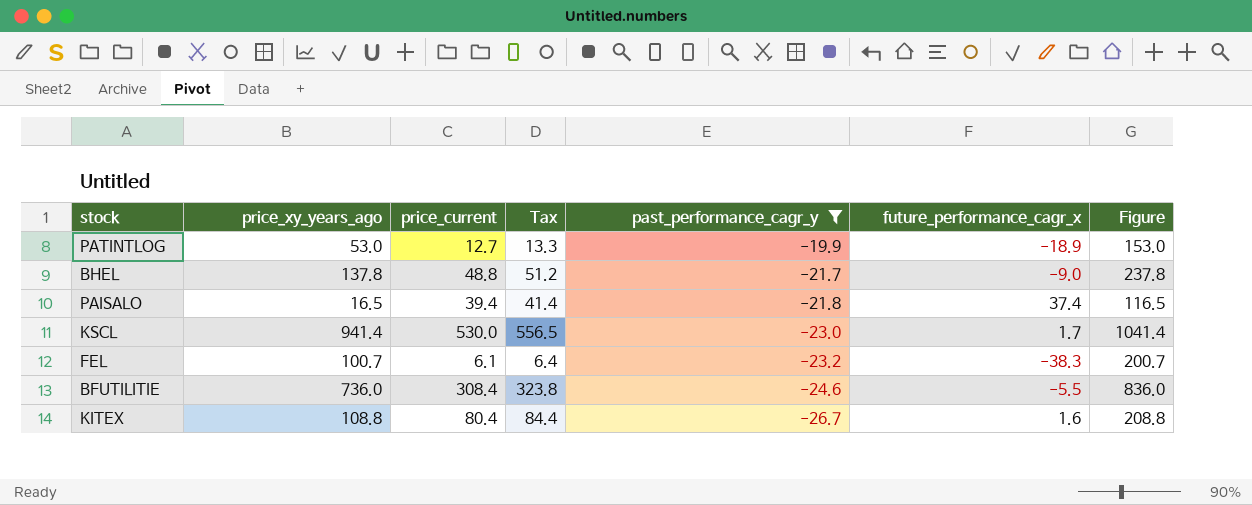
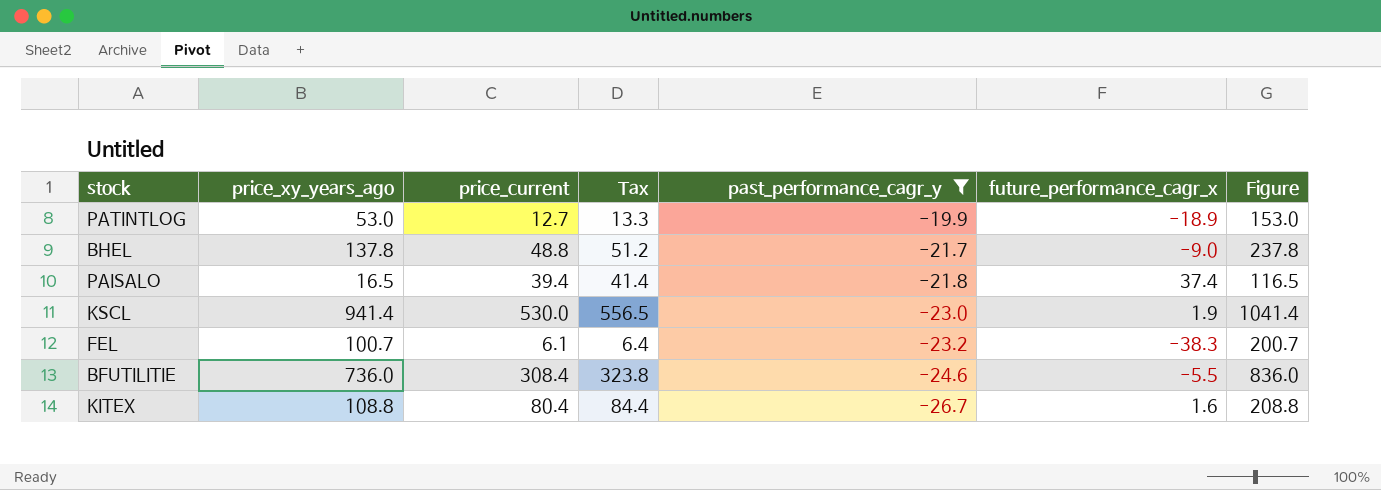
KSCL | future_performance_cagr_x: 1.7 -> 1.9

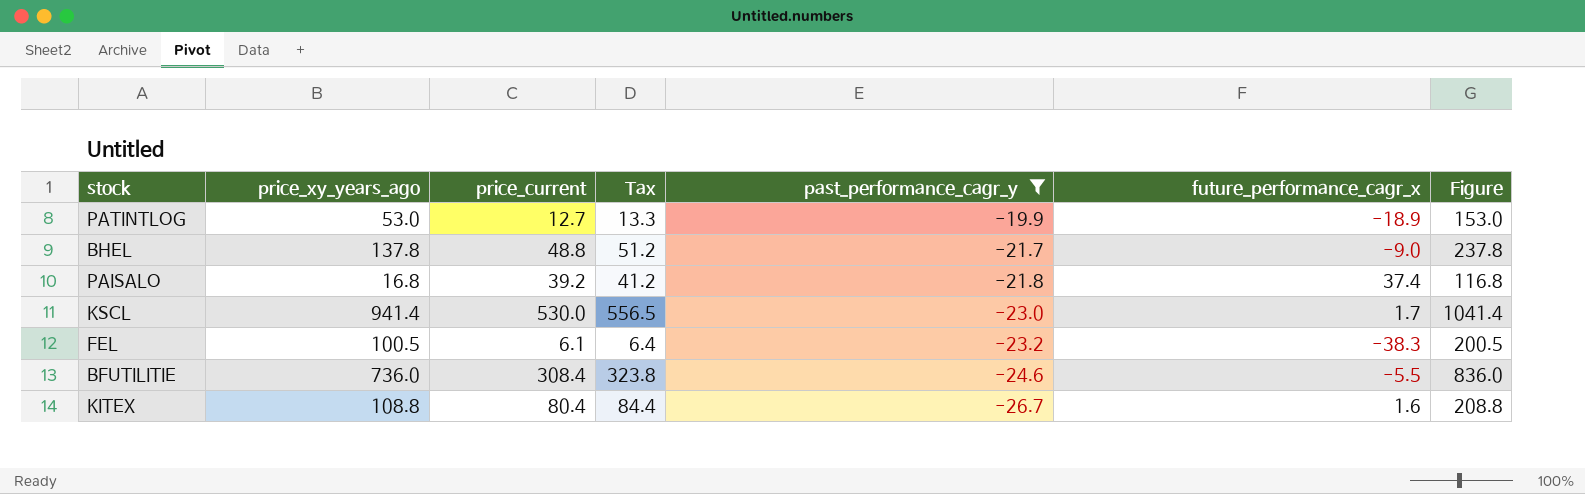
PAISALO | price_xy_years_ago: 16.5 -> 16.8
PAISALO | price_current: 39.4 -> 39.2
PAISALO | Tax: 41.4 -> 41.2
PAISALO | Figure: 116.5 -> 116.8
KSCL | future_performance_cagr_x: 1.9 -> 1.7
FEL | price_xy_years_ago: 100.7 -> 100.5
FEL | Figure: 200.7 -> 200.5

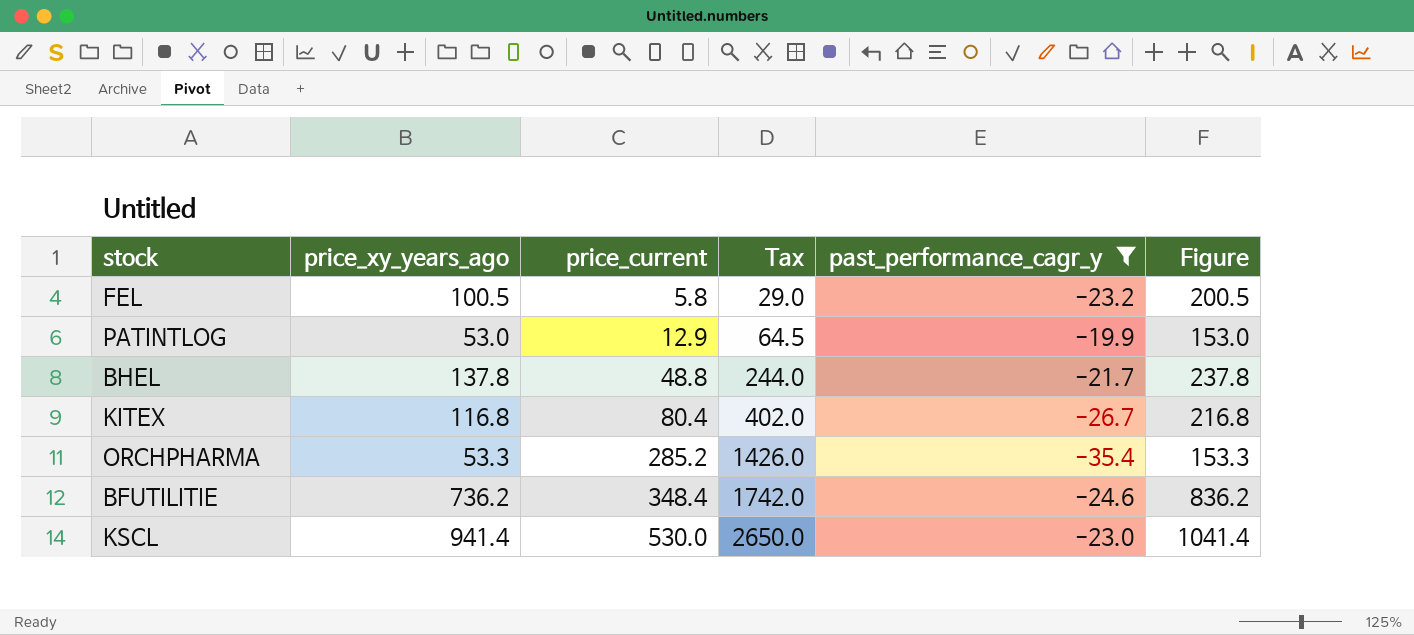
row order: past_performance_cagr_y descending -> price_current ascending
column future_performance_cagr_x | position: 6 -> none
column Tax | formula: [price_current] * 1.05 -> [price_current] * 5
row PAISALO: 16.8 | 39.2 | 41.2 | -21.8 | 37.4 | 116.8 -> none
FEL | price_current: 6.1 -> 5.8
PATINTLOG | price_current: 12.7 -> 12.9
KITEX | price_xy_years_ago: 108.8 -> 116.8
KITEX | Figure: 208.8 -> 216.8
row ORCHPHARMA: none -> 53.3 | 285.2 | 1426.0 | -35.4 | 153.3
BFUTILITIE | price_xy_years_ago: 736.0 -> 736.2
BFUTILITIE | price_current: 308.4 -> 348.4
BFUTILITIE | Figure: 836.0 -> 836.2

